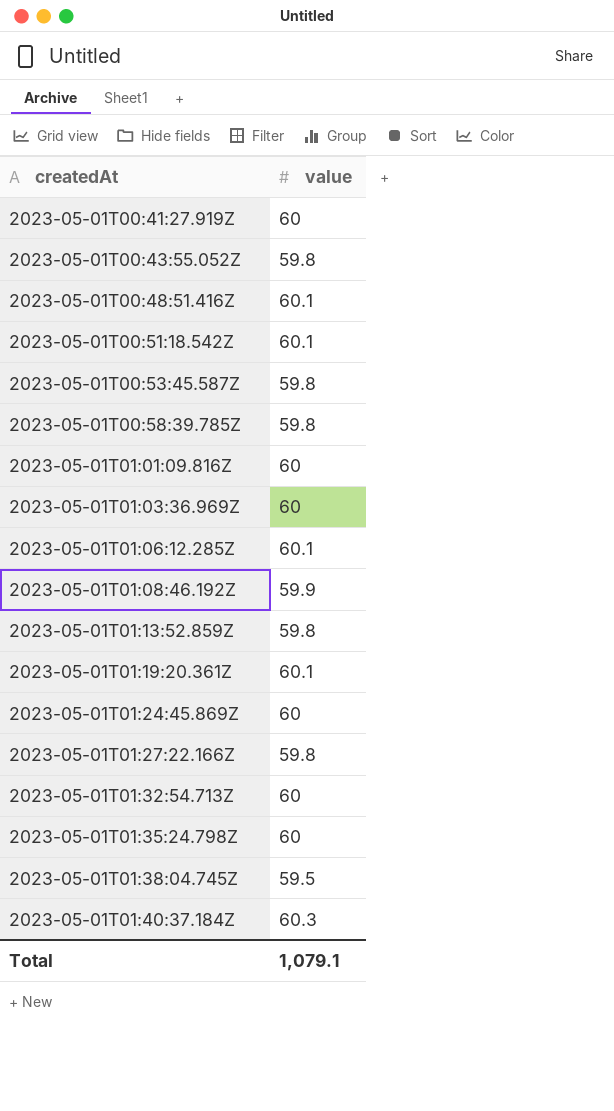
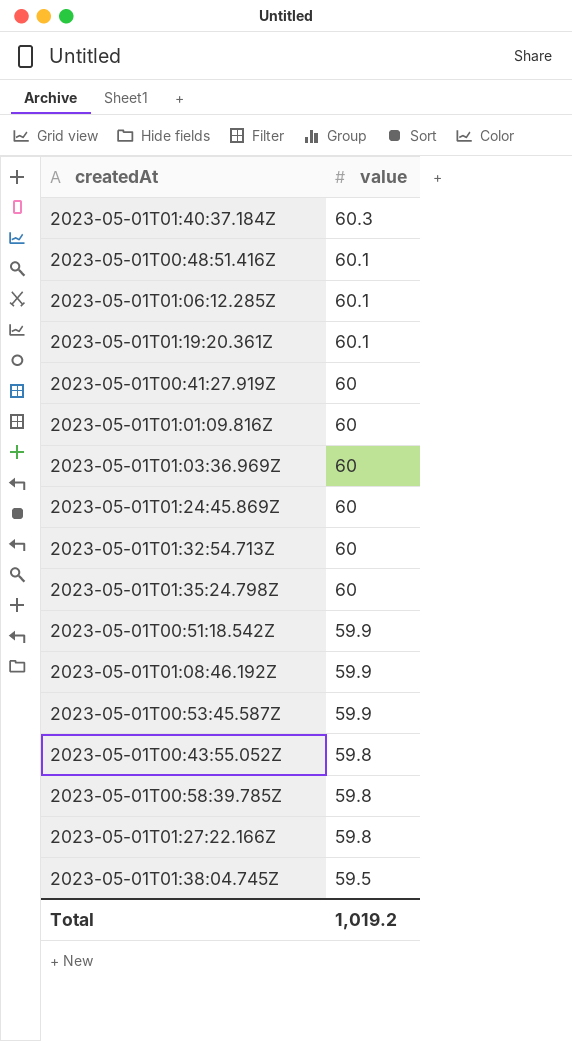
row order: createdAt ascending -> value descending
row 2023-05-01T01:13:52.859Z: 59.8 -> none
2023-05-01T00:51:18.542Z | value: 60.1 -> 59.9
2023-05-01T00:53:45.587Z | value: 59.8 -> 59.9
Total | value: 1,079.1 -> 1,019.2

